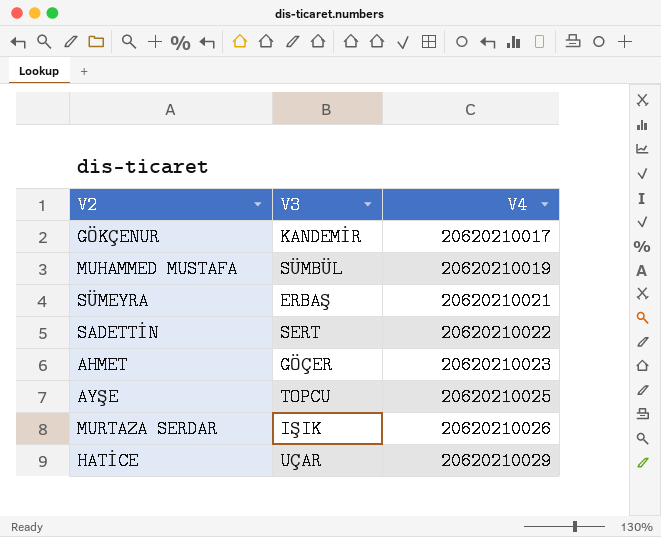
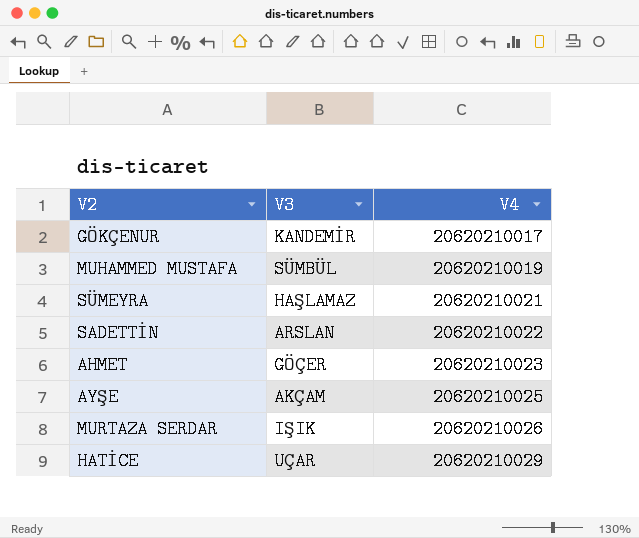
SÜMEYRA | V3: ERBAŞ -> HAŞLAMAZ
SADETTİN | V3: SERT -> ARSLAN
AYŞE | V3: TOPCU -> AKÇAM

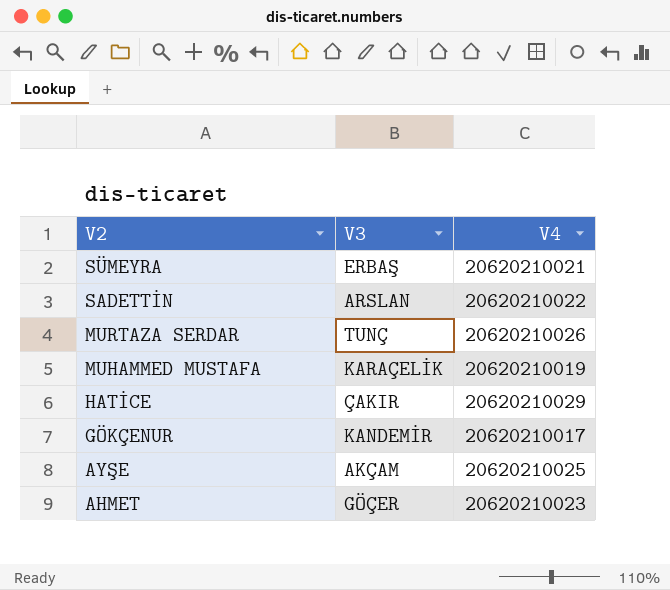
row order: V4 ascending -> V2 descending
SÜMEYRA | V3: HAŞLAMAZ -> ERBAŞ
MURTAZA SERDAR | V3: IŞIK -> TUNÇ
MUHAMMED MUSTAFA | V3: SÜMBÜL -> KARAÇELİK
HATİCE | V3: UÇAR -> ÇAKIR

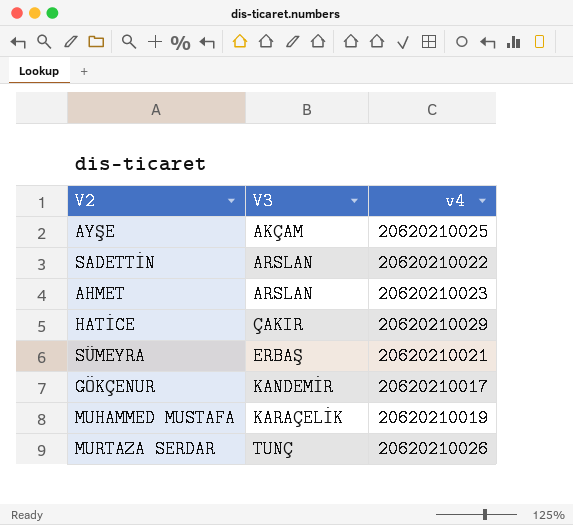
row order: V2 descending -> V3 ascending
column name: V4 -> v4
AHMET | V3: GÖÇER -> ARSLAN

